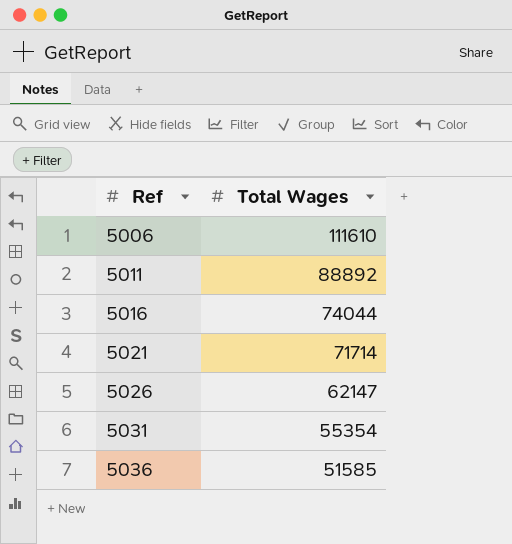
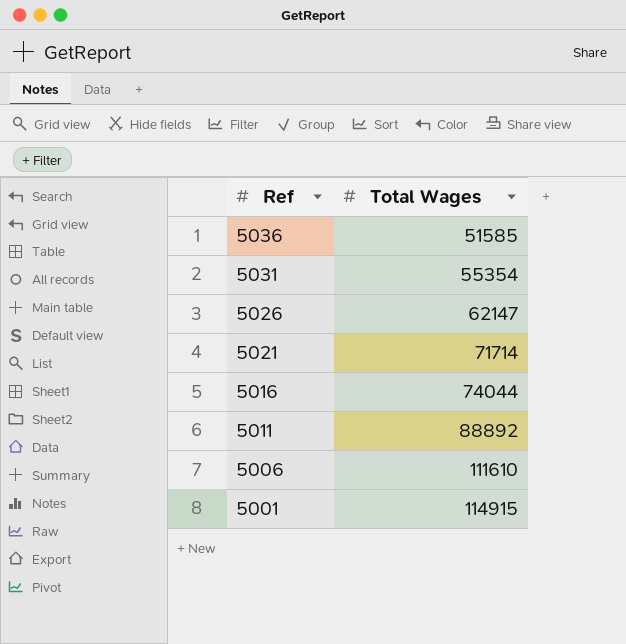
row order: Ref ascending -> Ref descending
row 5001: none -> 114915

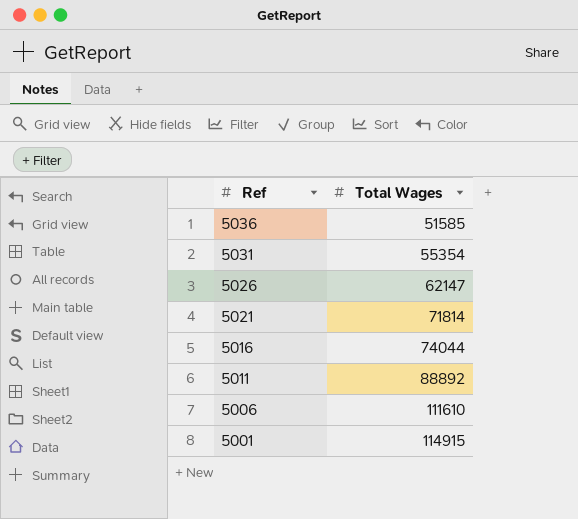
5021 | Total Wages: 71714 -> 71814

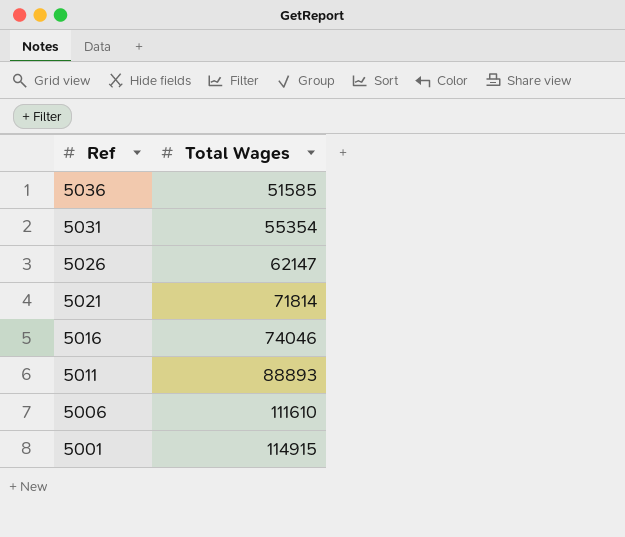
5016 | Total Wages: 74044 -> 74046
5011 | Total Wages: 88892 -> 88893

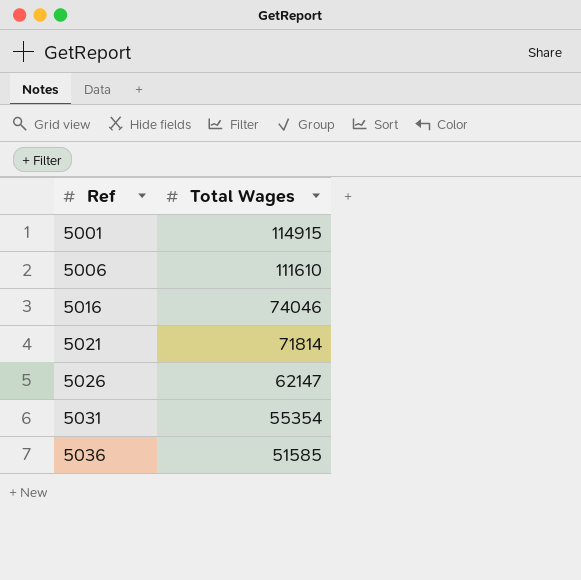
row order: Ref descending -> Ref ascending
row 5011: 88893 -> none

